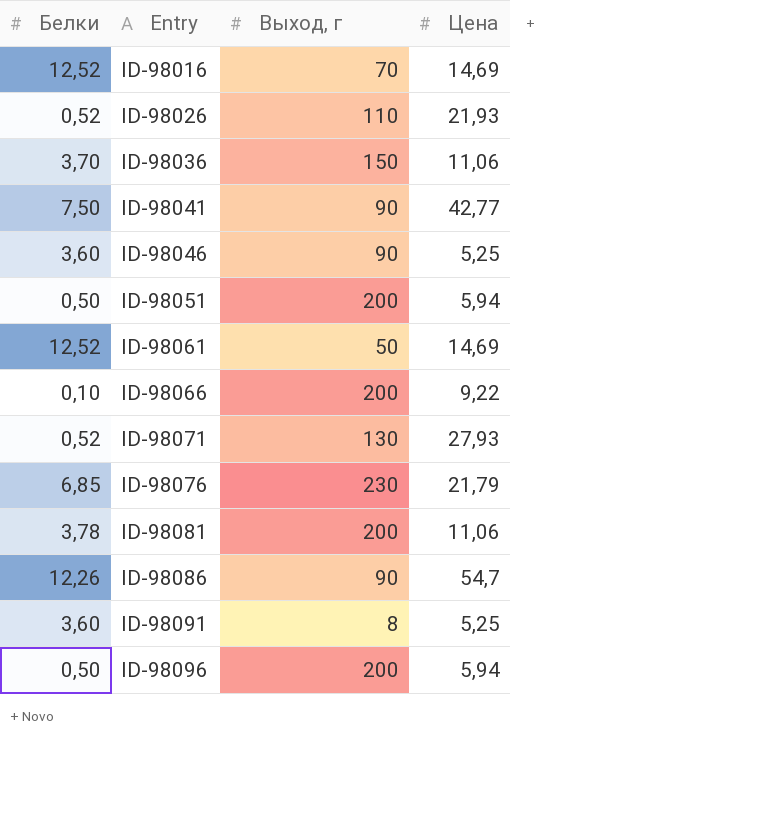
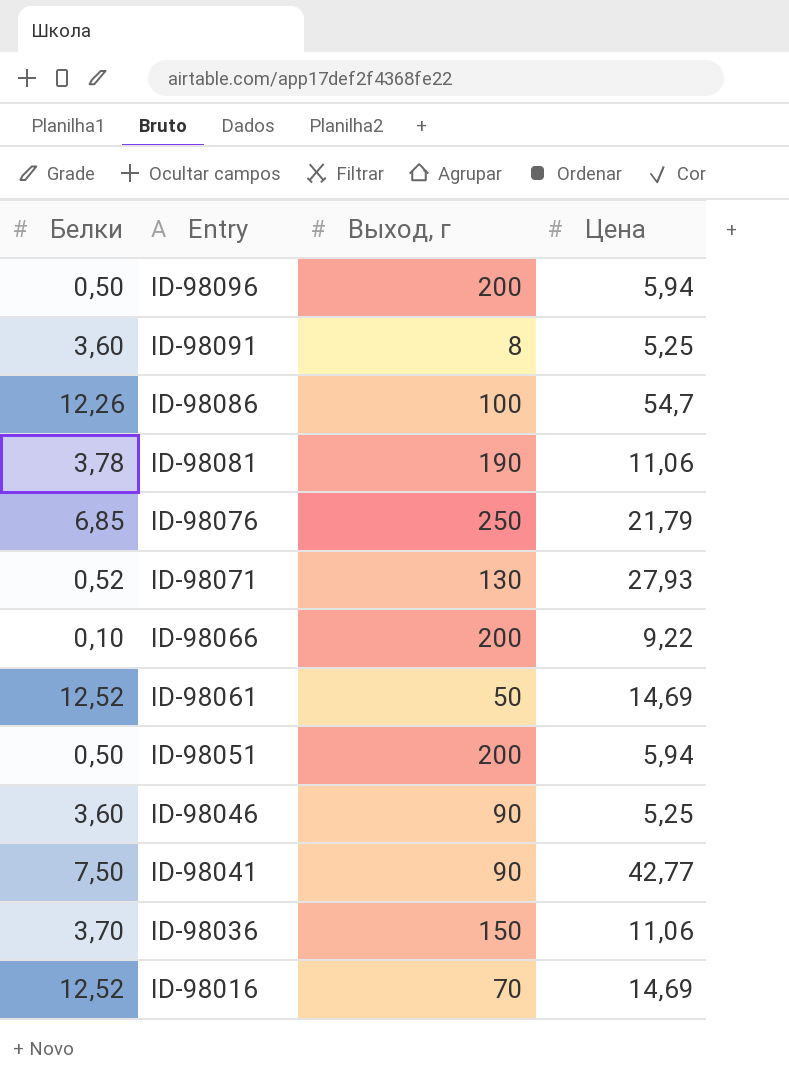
row order: Entry ascending -> Entry descending
row ID-98026: 0,52 | 110 | 21,93 -> none
ID-98086 | Выход, г: 90 -> 100
ID-98081 | Выход, г: 200 -> 190
ID-98076 | Выход, г: 230 -> 250

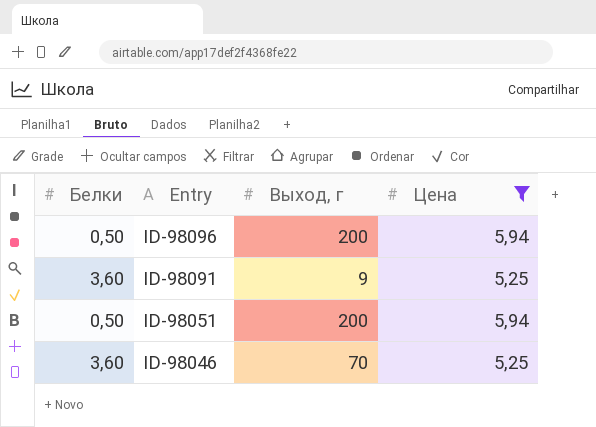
filter: none -> Цена <= 5,94
ID-98091 | Выход, г: 8 -> 9
ID-98046 | Выход, г: 90 -> 70

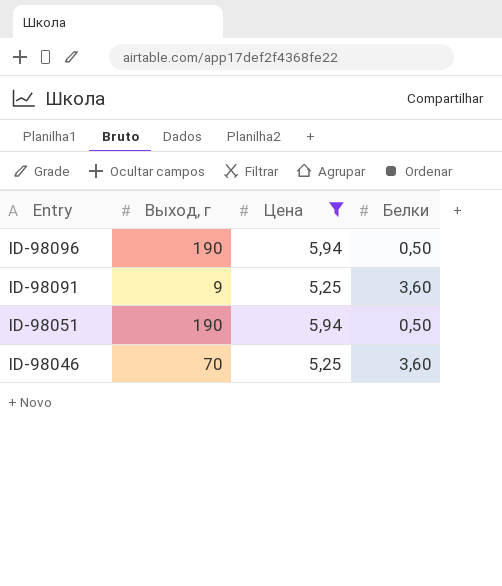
column Белки | position: 1 -> 4
ID-98096 | Выход, г: 200 -> 190
ID-98051 | Выход, г: 200 -> 190

